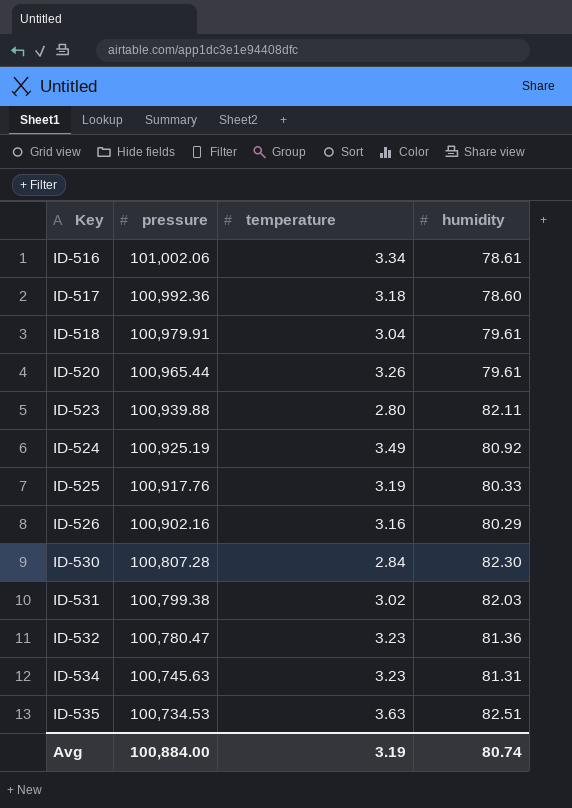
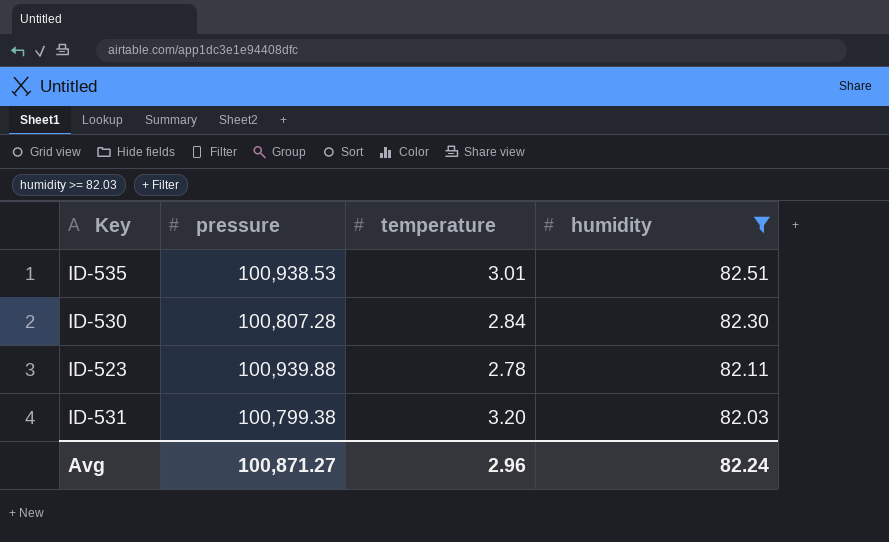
filter: none -> humidity >= 82.03
row order: Key ascending -> humidity descending
ID-535 | pressure: 100,734.53 -> 100,938.53
ID-535 | temperature: 3.63 -> 3.01
ID-523 | temperature: 2.80 -> 2.78
ID-531 | temperature: 3.02 -> 3.20
Avg | pressure: 100,884.00 -> 100,871.27
Avg | temperature: 3.19 -> 2.96
Avg | humidity: 80.74 -> 82.24

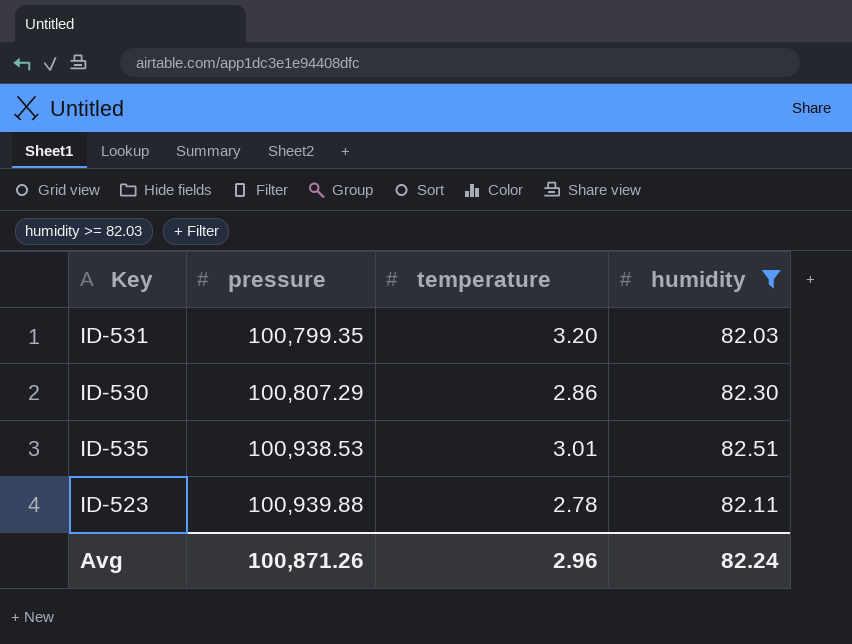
row order: humidity descending -> pressure ascending
ID-531 | pressure: 100,799.38 -> 100,799.35
ID-530 | pressure: 100,807.28 -> 100,807.29
ID-530 | temperature: 2.84 -> 2.86
Avg | pressure: 100,871.27 -> 100,871.26

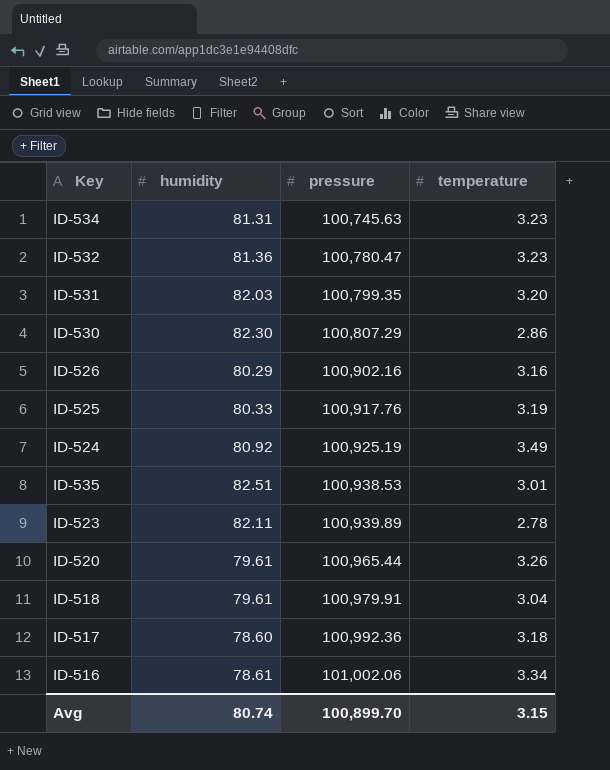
filter: humidity >= 82.03 -> none
column humidity | position: 4 -> 2
ID-523 | pressure: 100,939.88 -> 100,939.89
Avg | humidity: 82.24 -> 80.74
Avg | pressure: 100,871.26 -> 100,899.70
Avg | temperature: 2.96 -> 3.15

